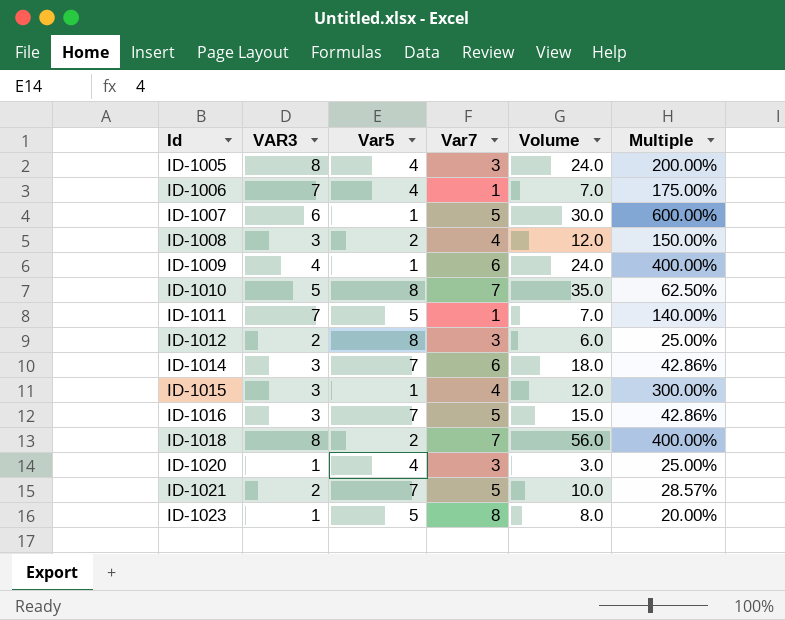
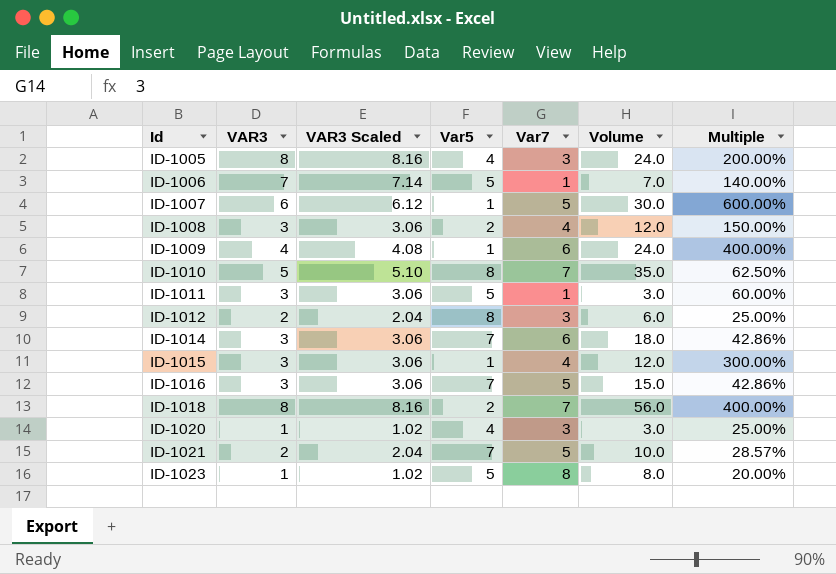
column VAR3 Scaled | formula: none -> [VAR3] * 1.02
ID-1006 | Var5: 4 -> 5
ID-1006 | Multiple: 175.00% -> 140.00%
ID-1011 | VAR3: 7 -> 3
ID-1011 | Volume: 7.0 -> 3.0
ID-1011 | Multiple: 140.00% -> 60.00%

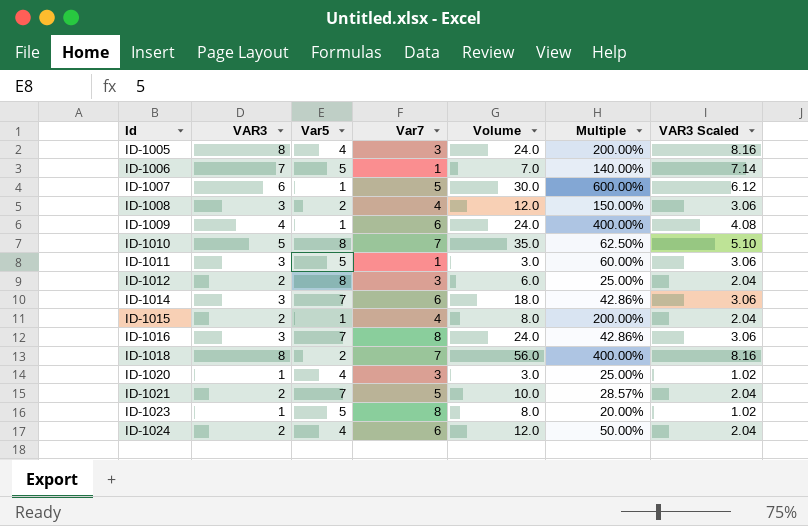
column VAR3 Scaled | position: 3 -> 7
ID-1015 | VAR3: 3 -> 2
ID-1015 | Volume: 12.0 -> 8.0
ID-1015 | Multiple: 300.00% -> 200.00%
ID-1015 | VAR3 Scaled: 3.06 -> 2.04
ID-1016 | Var7: 5 -> 8
ID-1016 | Volume: 15.0 -> 24.0
row ID-1024: none -> 2 | 4 | 6 | 12.0 | 50.00% | 2.04

